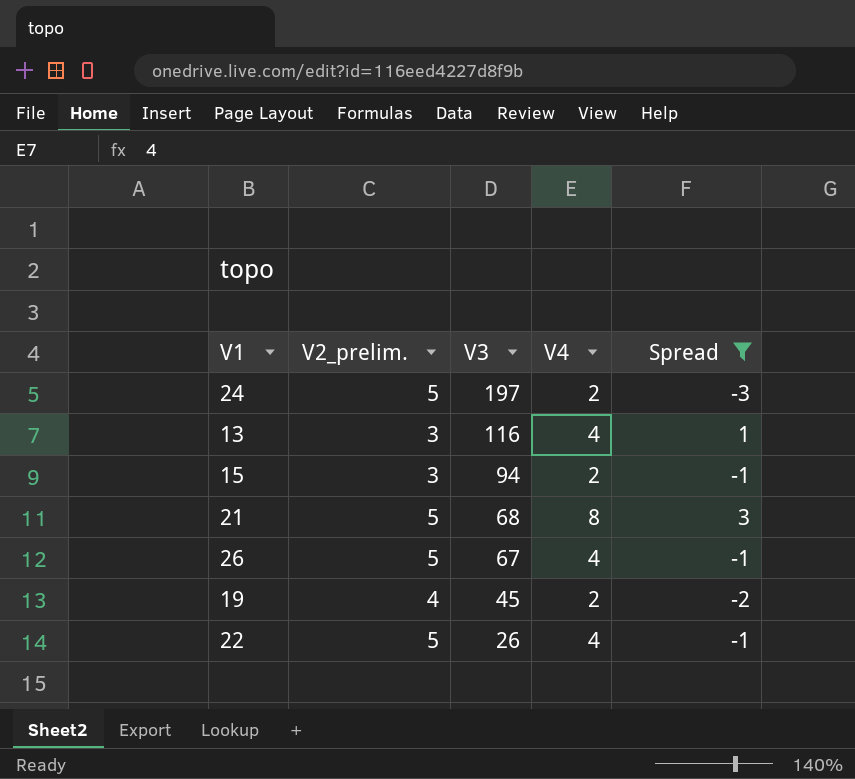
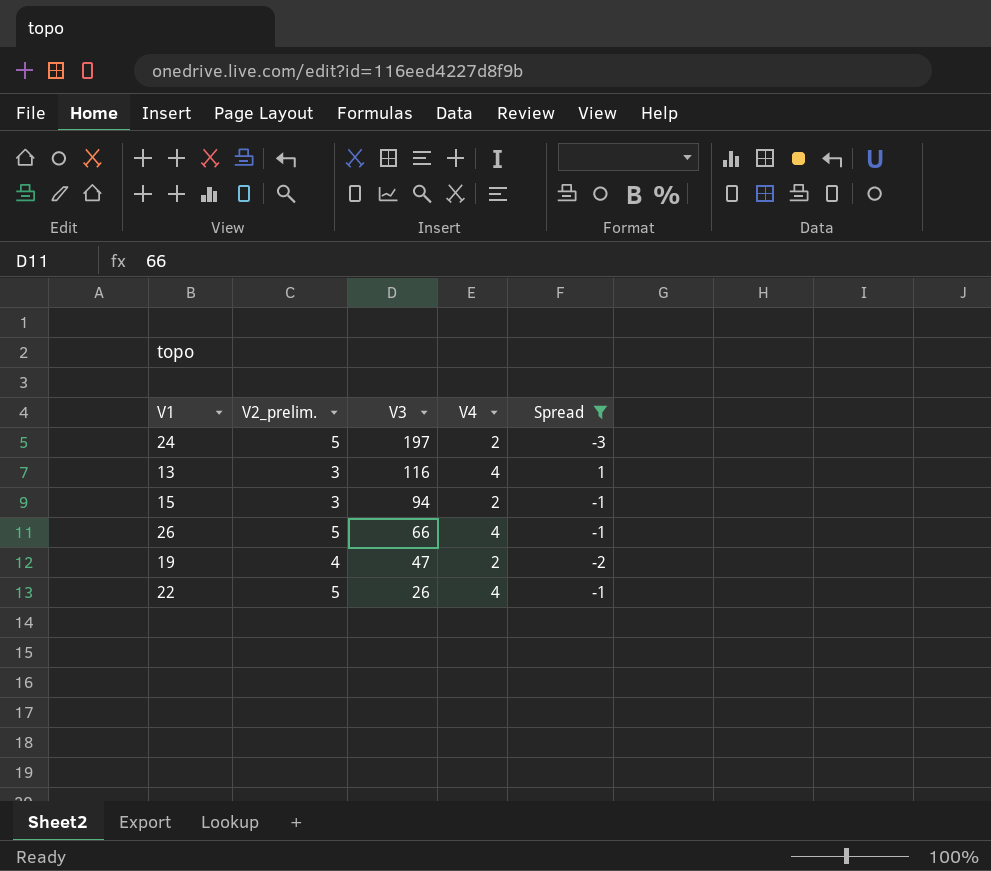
row 21: 5 | 68 | 8 | 3 -> none
26 | V3: 67 -> 66
19 | V3: 45 -> 47

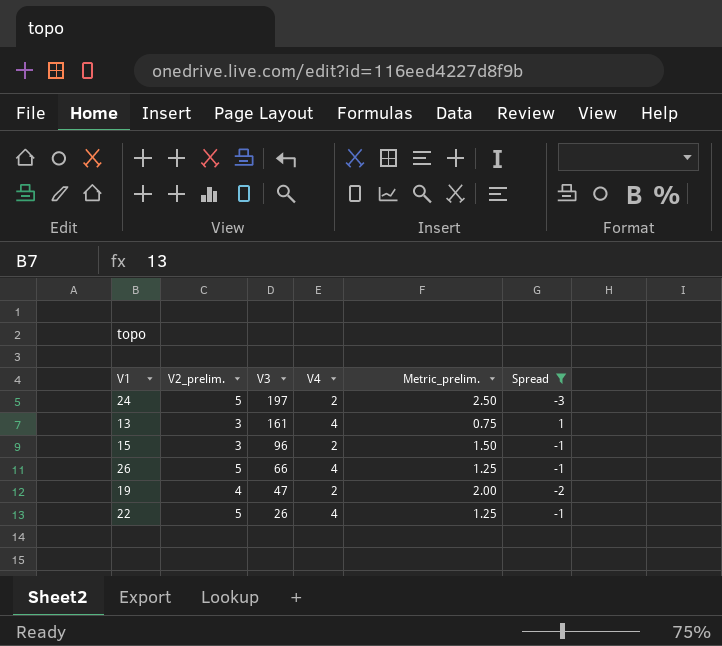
column Metric_prelim. | formula: none -> [V2_prelim.] / [V4]
13 | V3: 116 -> 161
15 | V3: 94 -> 96

